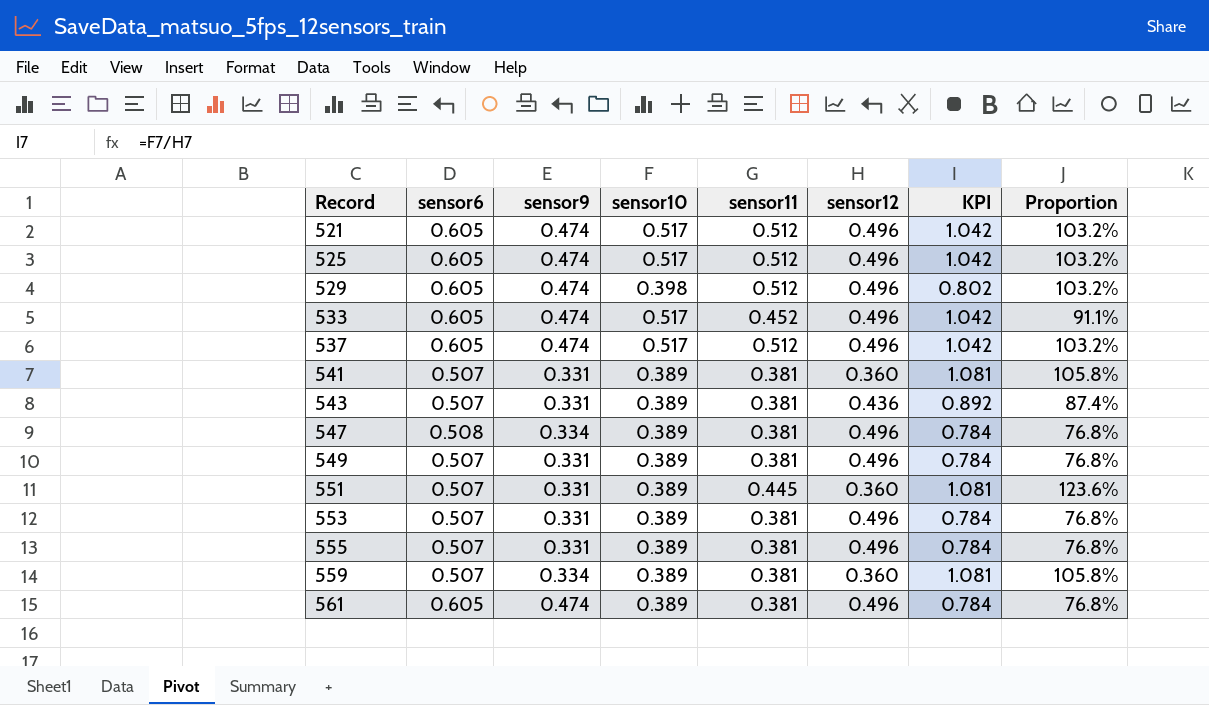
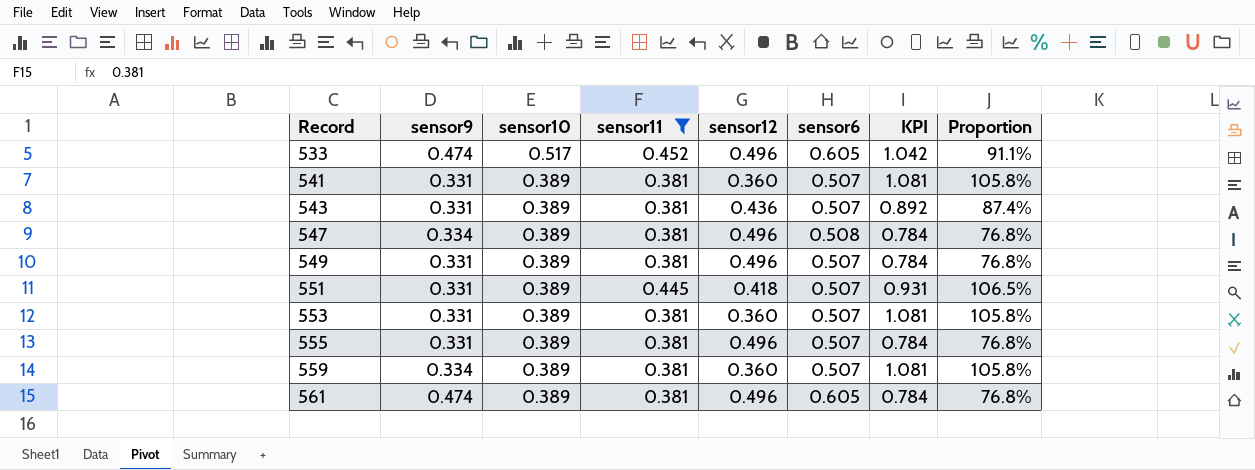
filter: none -> sensor11 != 0.512
column sensor6 | position: 2 -> 6
551 | sensor12: 0.360 -> 0.418
551 | KPI: 1.081 -> 0.931
551 | Proportion: 123.6% -> 106.5%
553 | sensor12: 0.496 -> 0.360
553 | KPI: 0.784 -> 1.081
553 | Proportion: 76.8% -> 105.8%

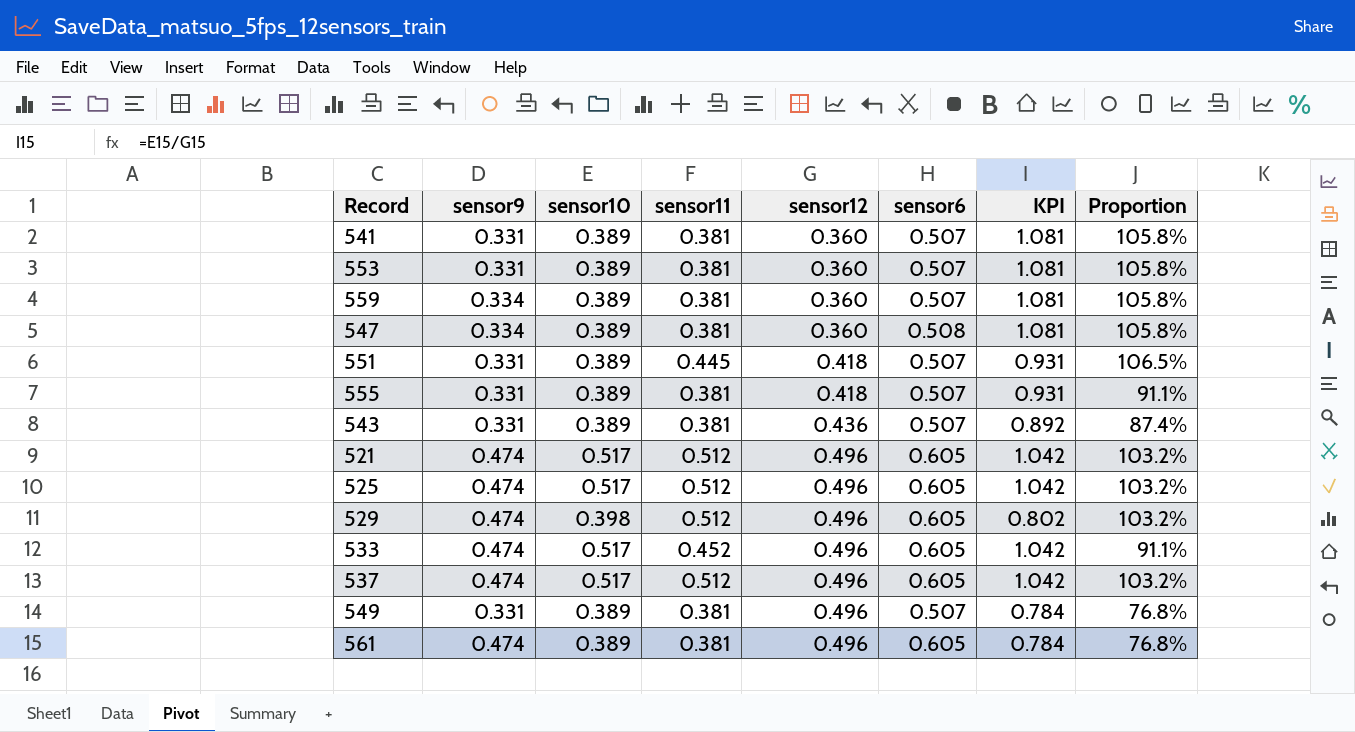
filter: sensor11 != 0.512 -> none
row order: Record ascending -> sensor12 ascending
547 | sensor12: 0.496 -> 0.360
547 | KPI: 0.784 -> 1.081
547 | Proportion: 76.8% -> 105.8%
555 | sensor12: 0.496 -> 0.418
555 | KPI: 0.784 -> 0.931
555 | Proportion: 76.8% -> 91.1%

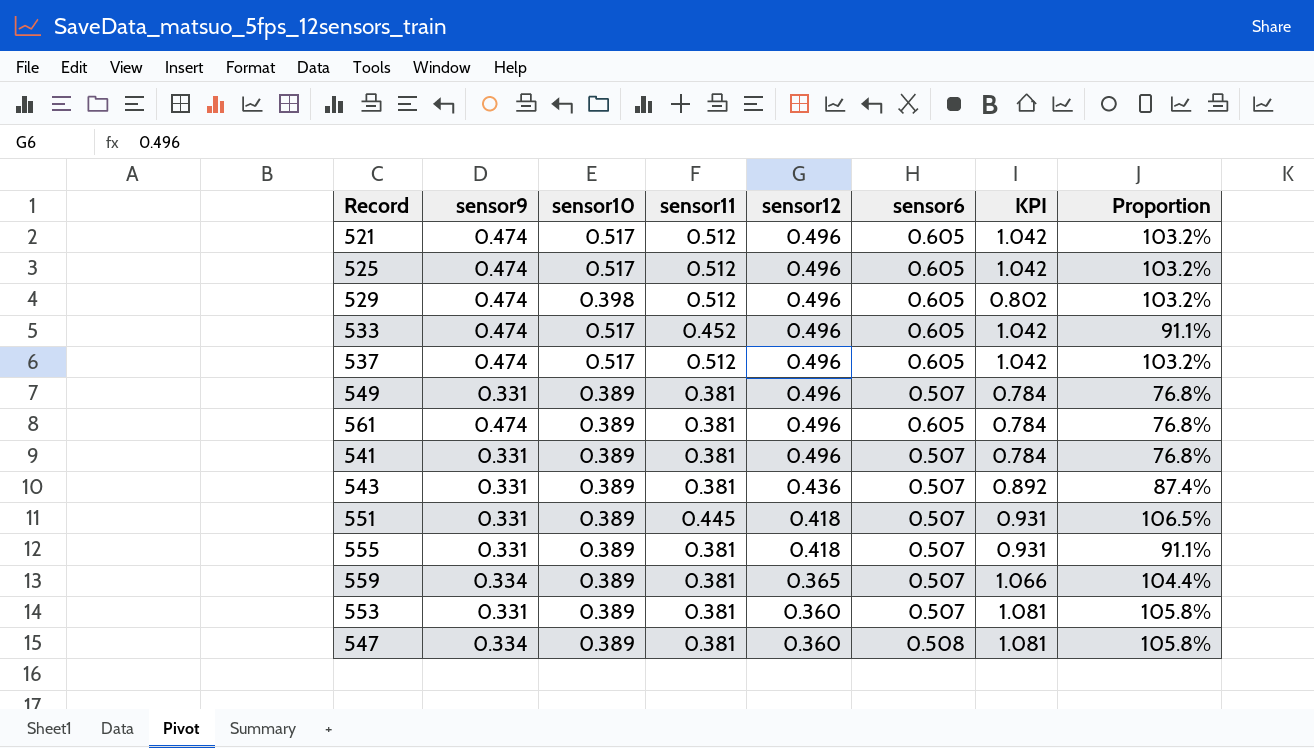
row order: sensor12 ascending -> sensor12 descending
541 | sensor12: 0.360 -> 0.496
541 | KPI: 1.081 -> 0.784
541 | Proportion: 105.8% -> 76.8%
559 | sensor12: 0.360 -> 0.365
559 | KPI: 1.081 -> 1.066
559 | Proportion: 105.8% -> 104.4%

